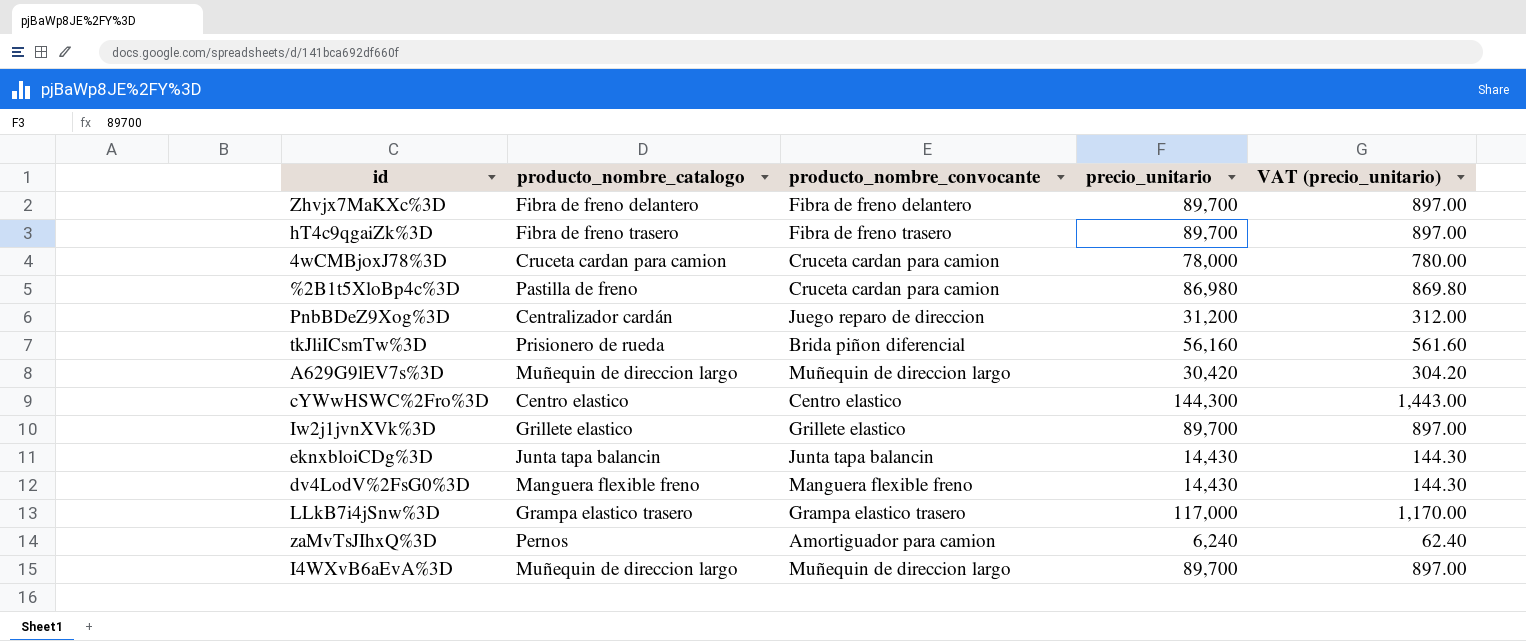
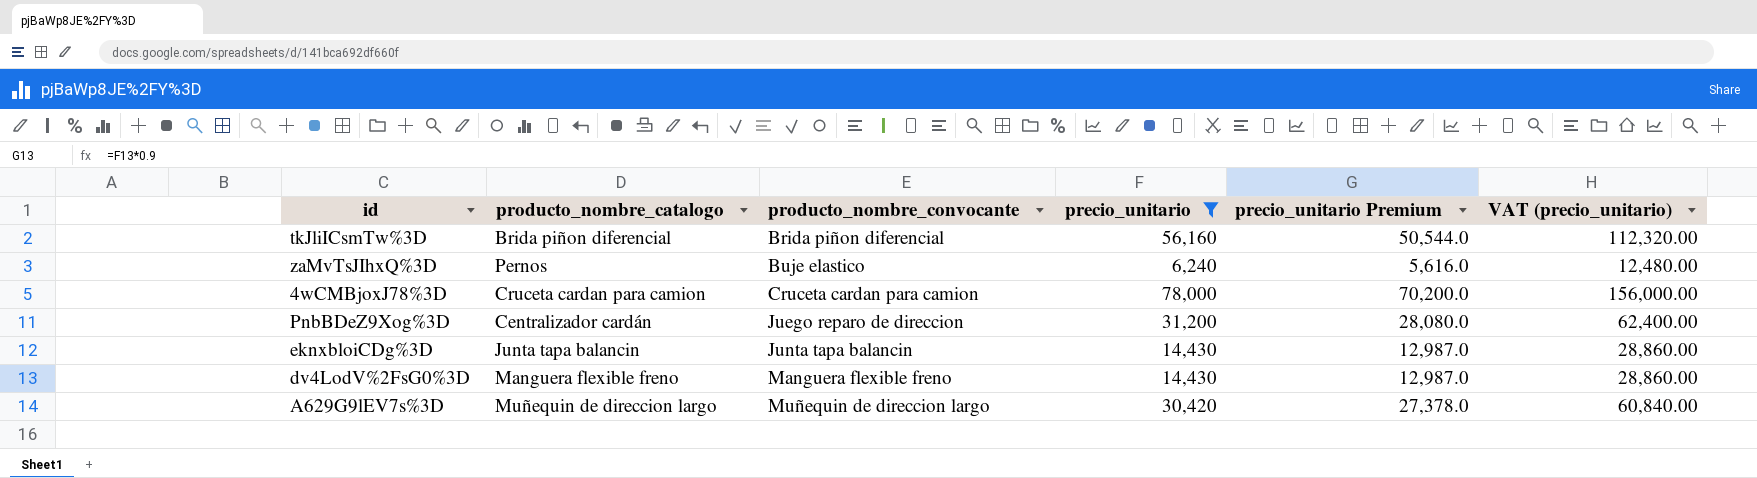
filter: none -> precio_unitario <= 78,000
row order: none -> producto_nombre_convocante ascending
column precio_unitario Premium | formula: none -> [precio_unitario] * 0.9
column VAT (precio_unitario) | formula: [precio_unitario] * 0.01 -> [precio_unitario] * 2
tkJliICsmTw%3D | producto_nombre_catalogo: Prisionero de rueda -> Brida piñon diferencial
zaMvTsJIhxQ%3D | producto_nombre_convocante: Amortiguador para camion -> Buje elastico

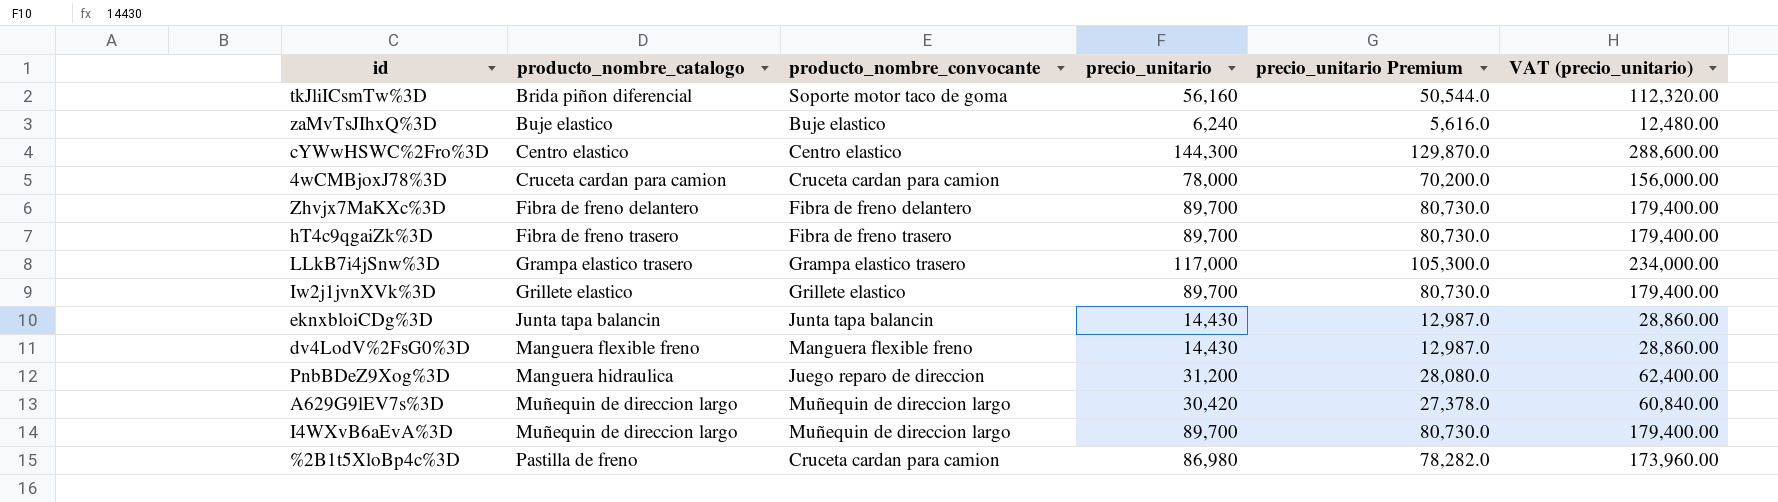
filter: precio_unitario <= 78,000 -> none
row order: producto_nombre_convocante ascending -> producto_nombre_catalogo ascending
tkJliICsmTw%3D | producto_nombre_convocante: Brida piñon diferencial -> Soporte motor taco de goma
zaMvTsJIhxQ%3D | producto_nombre_catalogo: Pernos -> Buje elastico
PnbBDeZ9Xog%3D | producto_nombre_catalogo: Centralizador cardán -> Manguera hidraulica

